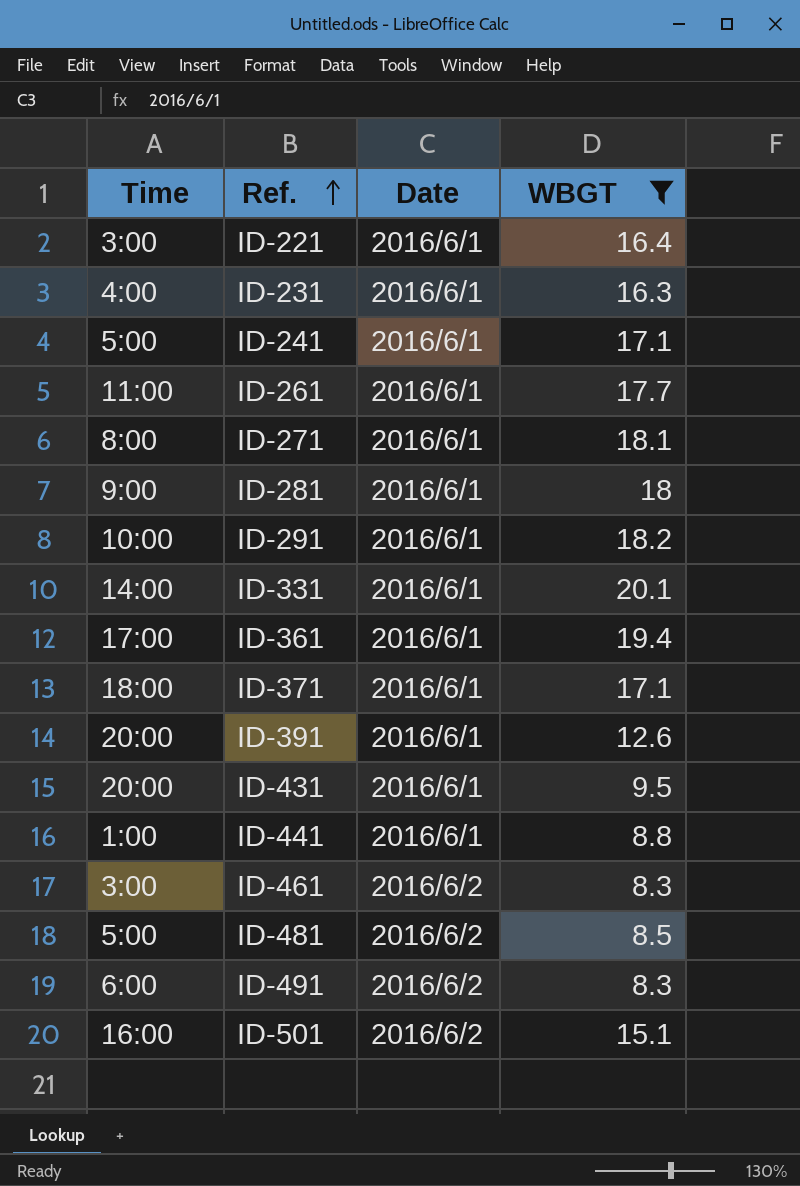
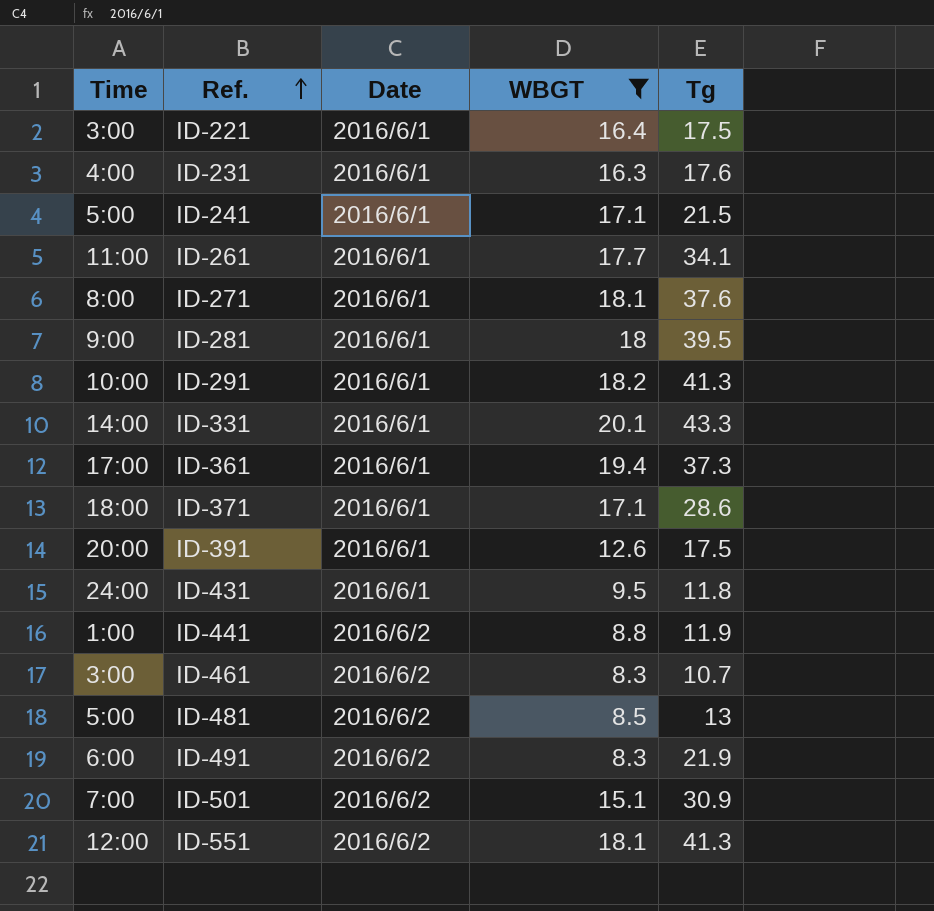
column Tg | position: none -> 5
ID-431 | Time: 20:00 -> 24:00
ID-441 | Date: 2016/6/1 -> 2016/6/2
ID-501 | Time: 16:00 -> 7:00
row ID-551: none -> 12:00 | 2016/6/2 | 18.1 | 41.3

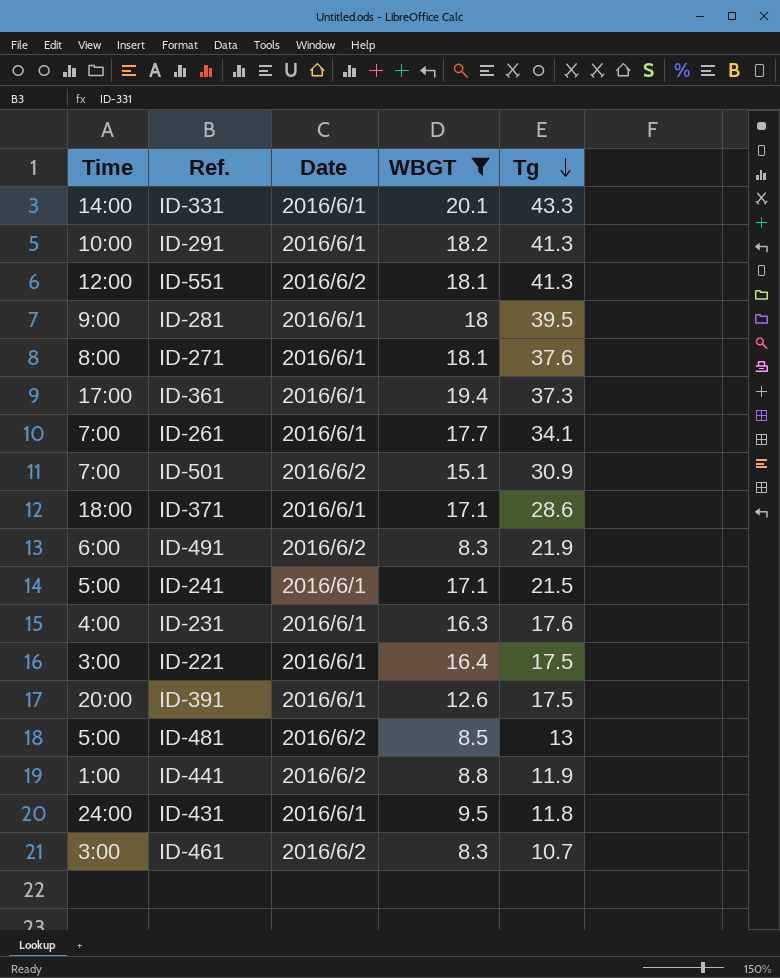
row order: Ref. ascending -> Tg descending
ID-261 | Time: 11:00 -> 7:00

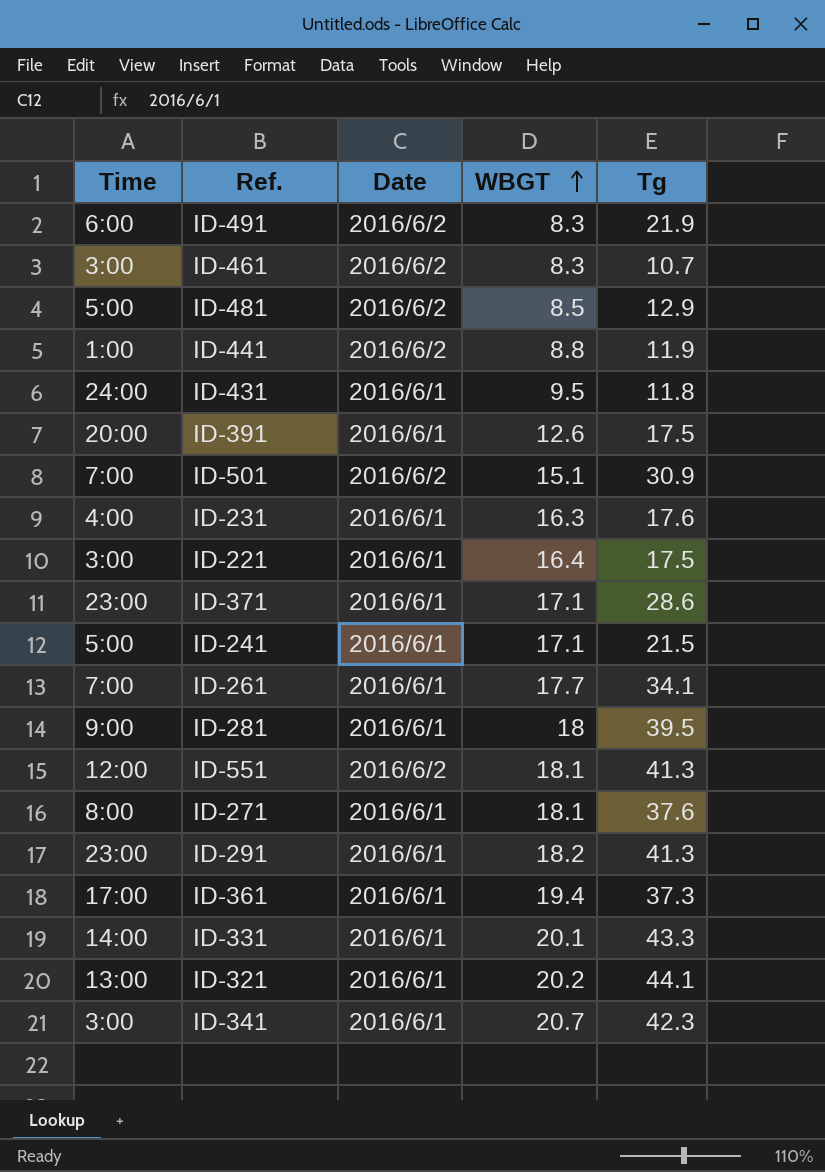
filter: WBGT <= 20.1 -> none
row order: Tg descending -> WBGT ascending
ID-481 | Tg: 13 -> 12.9
ID-371 | Time: 18:00 -> 23:00
ID-291 | Time: 10:00 -> 23:00

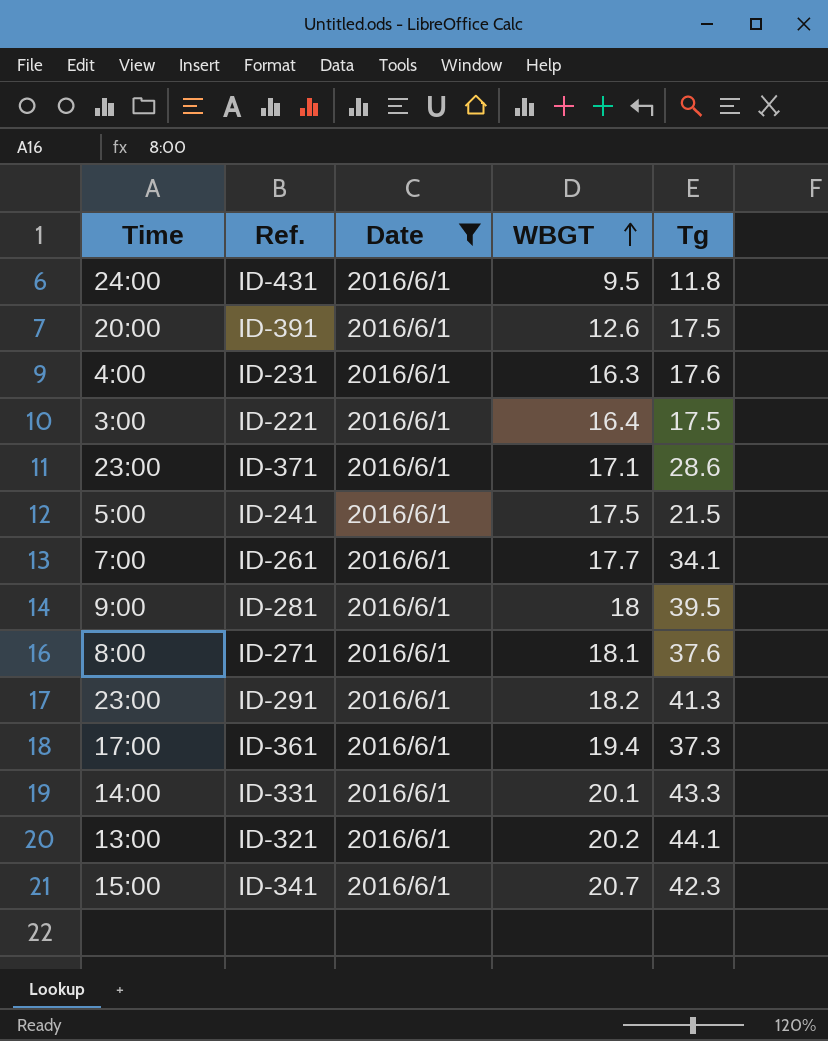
filter: none -> Date = 2016/6/1
ID-241 | WBGT: 17.1 -> 17.5
ID-341 | Time: 3:00 -> 15:00

